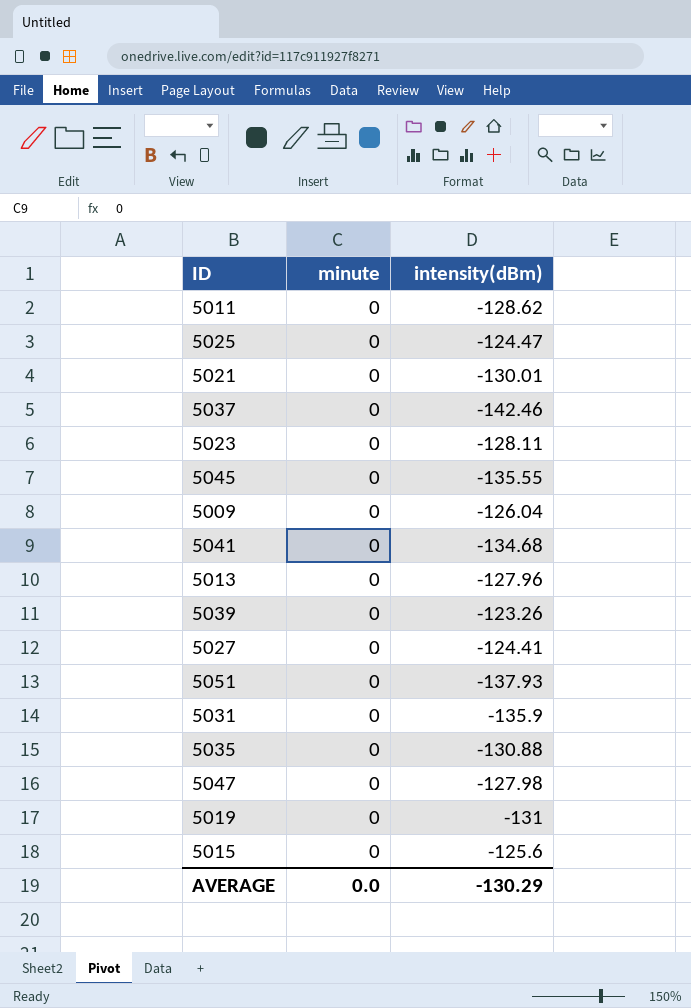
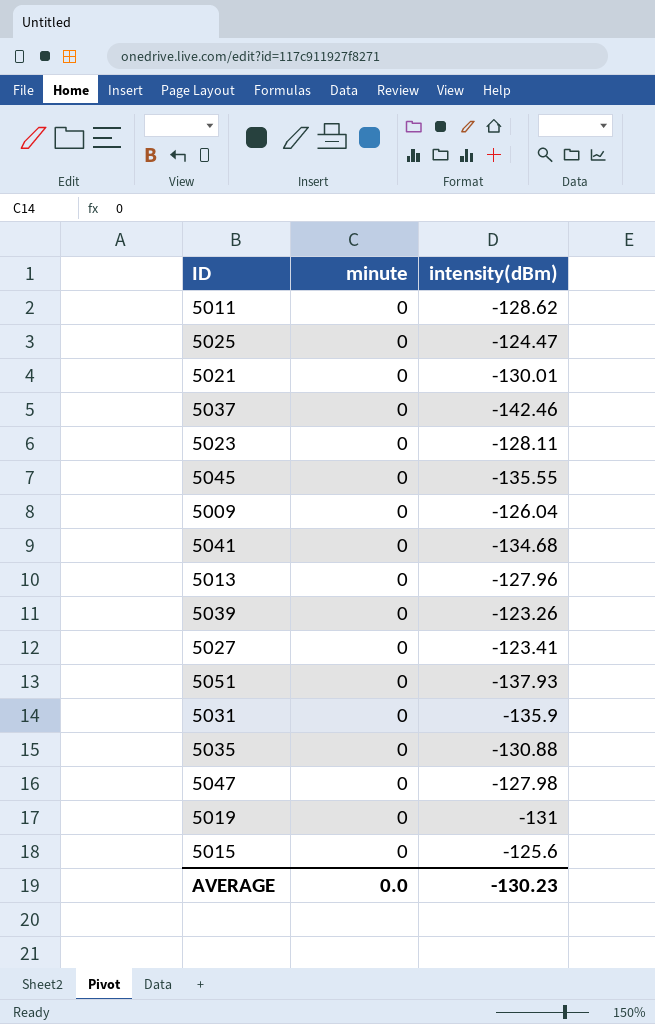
5027 | intensity(dBm): -124.41 -> -123.41
AVERAGE | intensity(dBm): -130.29 -> -130.23

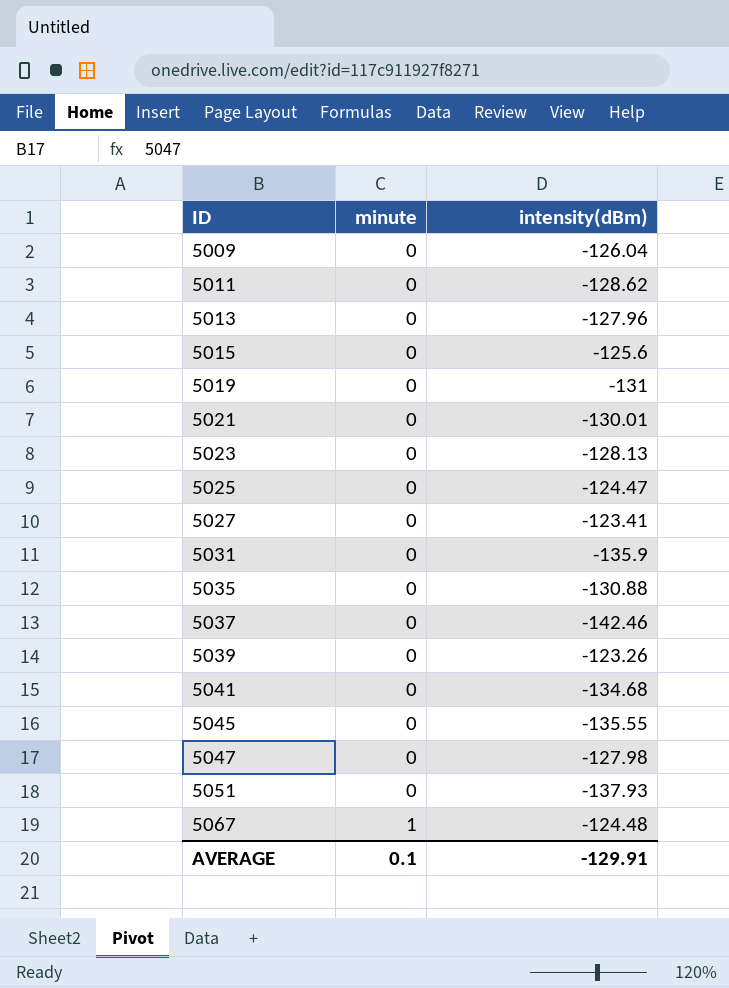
row order: none -> ID ascending
5023 | intensity(dBm): -128.11 -> -128.13
row 5067: none -> 1 | -124.48
AVERAGE | minute: 0.0 -> 0.1
AVERAGE | intensity(dBm): -130.23 -> -129.91

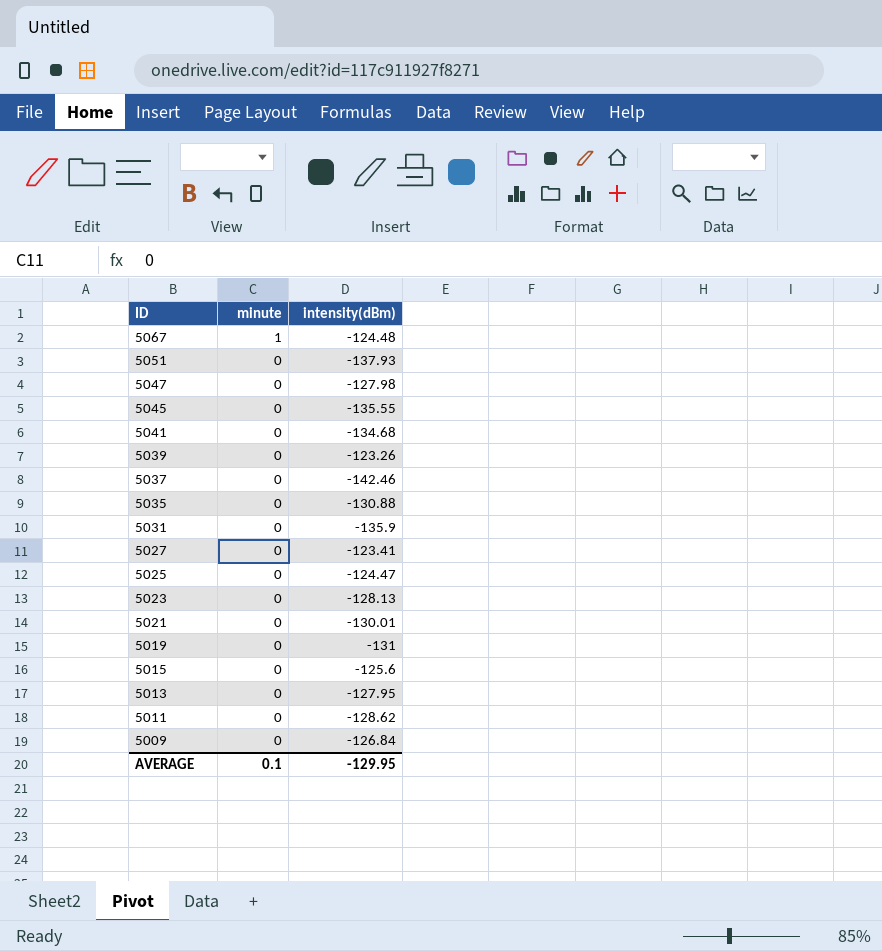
row order: ID ascending -> ID descending
5013 | intensity(dBm): -127.96 -> -127.95
5009 | intensity(dBm): -126.04 -> -126.84
AVERAGE | intensity(dBm): -129.91 -> -129.95

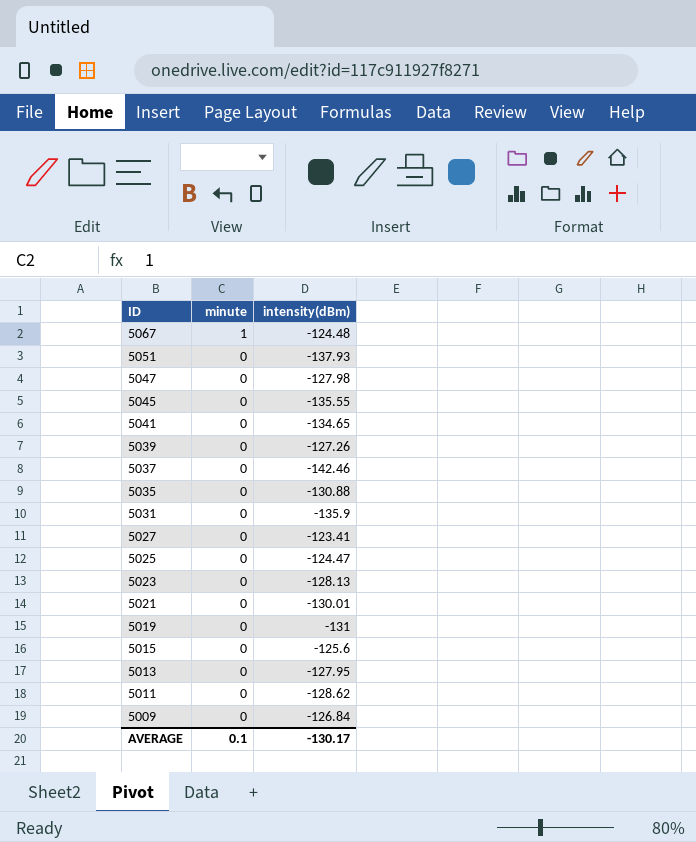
5041 | intensity(dBm): -134.68 -> -134.65
5039 | intensity(dBm): -123.26 -> -127.26
AVERAGE | intensity(dBm): -129.95 -> -130.17

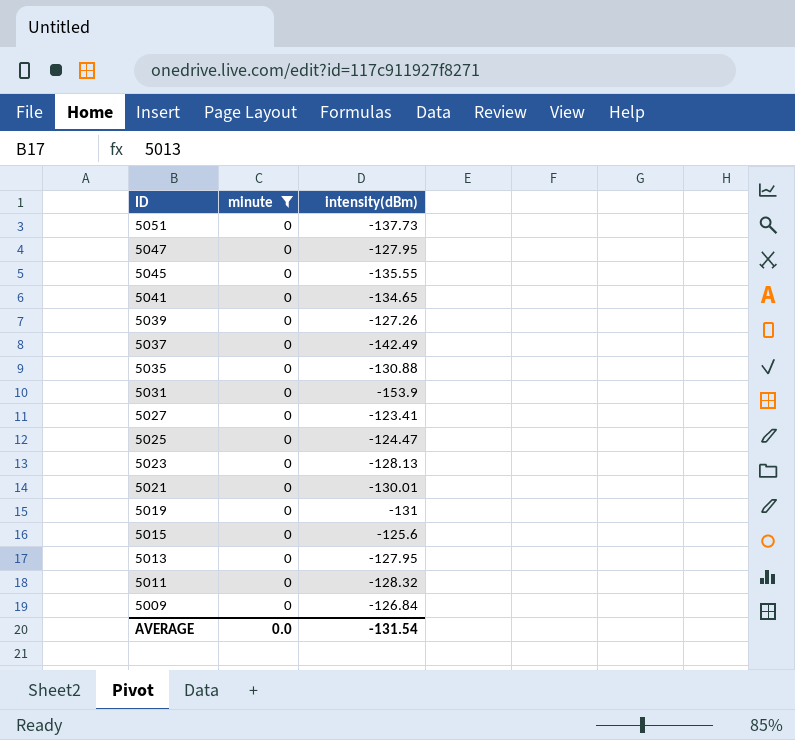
filter: none -> minute = 0
5051 | intensity(dBm): -137.93 -> -137.73
5047 | intensity(dBm): -127.98 -> -127.95
5037 | intensity(dBm): -142.46 -> -142.49
5031 | intensity(dBm): -135.9 -> -153.9
5011 | intensity(dBm): -128.62 -> -128.32
AVERAGE | minute: 0.1 -> 0.0
AVERAGE | intensity(dBm): -130.17 -> -131.54

